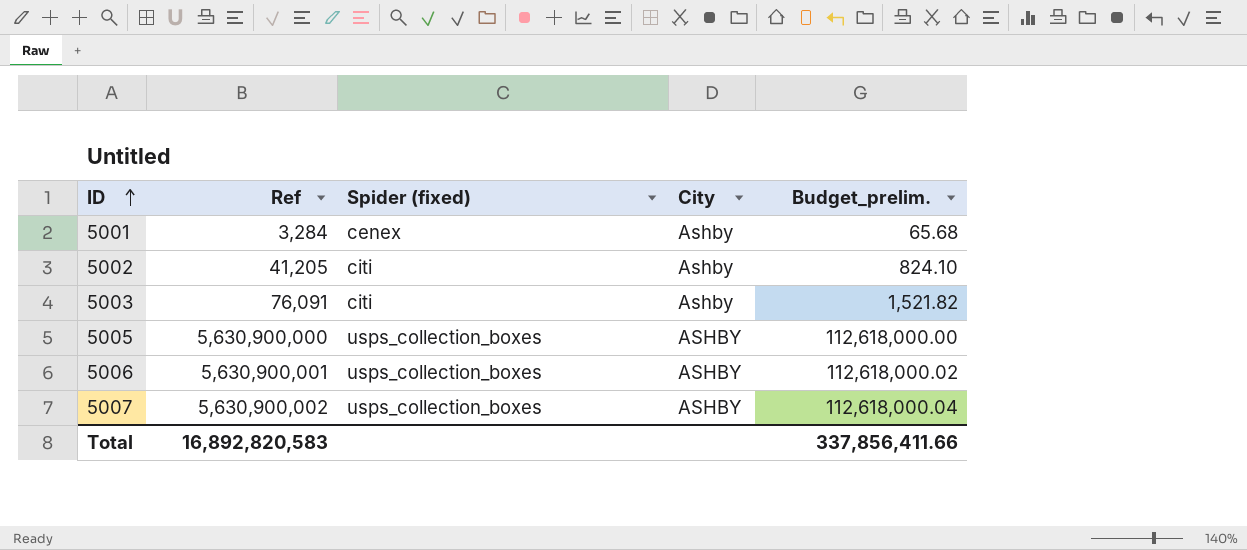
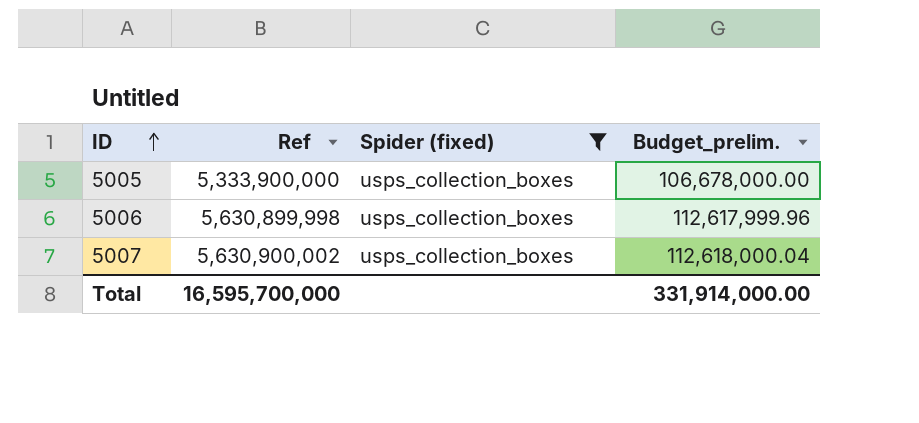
filter: none -> Spider (fixed) = usps_collection_boxes
column City | position: 4 -> none
5005 | Ref: 5,630,900,000 -> 5,333,900,000
5005 | Budget_prelim.: 112,618,000.00 -> 106,678,000.00
5006 | Ref: 5,630,900,001 -> 5,630,899,998
5006 | Budget_prelim.: 112,618,000.02 -> 112,617,999.96
Total | Ref: 16,892,820,583 -> 16,595,700,000
Total | Budget_prelim.: 337,856,411.66 -> 331,914,000.00

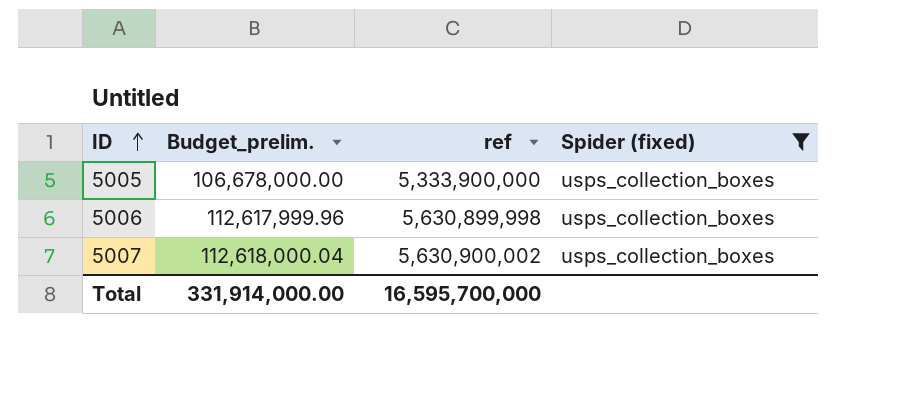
column Budget_prelim. | position: 4 -> 2
column name: Ref -> ref

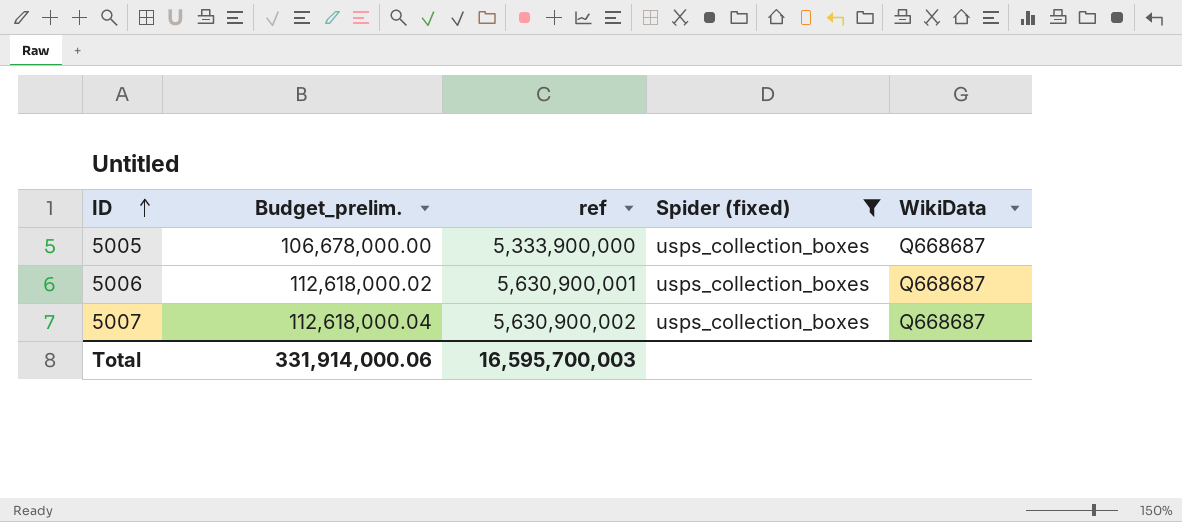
column WikiData | position: none -> 5
5006 | Budget_prelim.: 112,617,999.96 -> 112,618,000.02
5006 | ref: 5,630,899,998 -> 5,630,900,001
Total | Budget_prelim.: 331,914,000.00 -> 331,914,000.06
Total | ref: 16,595,700,000 -> 16,595,700,003

